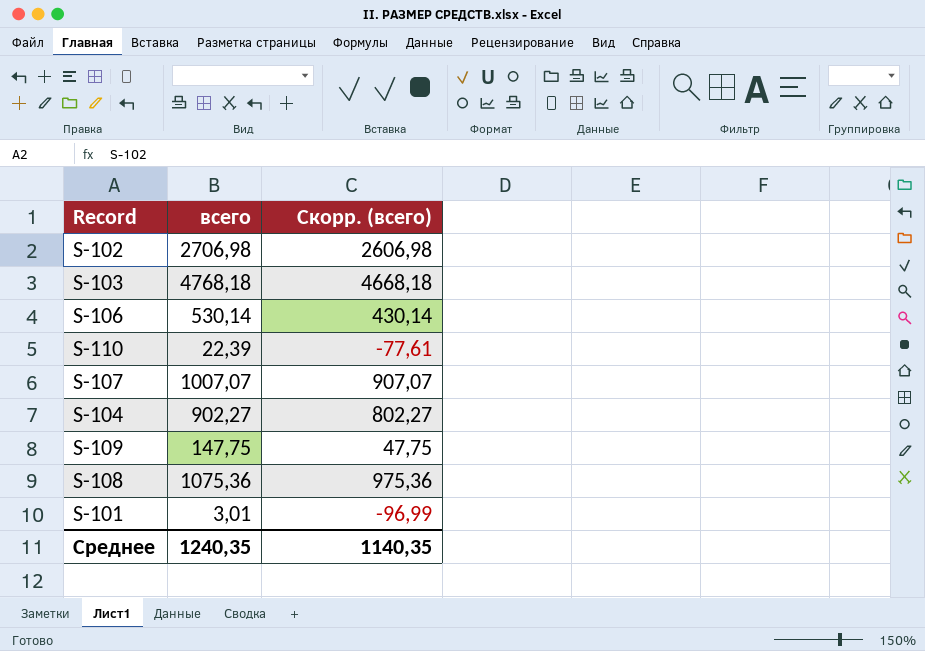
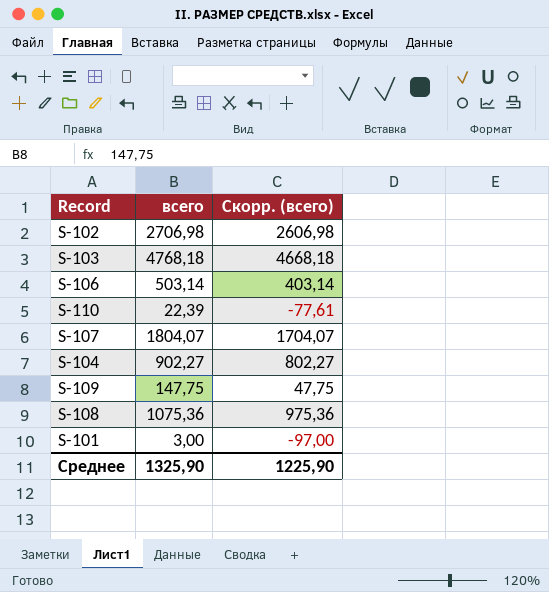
S-106 | всего: 530,14 -> 503,14
S-106 | Скорр. (всего): 430,14 -> 403,14
S-107 | всего: 1007,07 -> 1804,07
S-107 | Скорр. (всего): 907,07 -> 1704,07
S-101 | всего: 3,01 -> 3,00
S-101 | Скорр. (всего): -96,99 -> -97,00
Среднее | всего: 1240,35 -> 1325,90
Среднее | Скорр. (всего): 1140,35 -> 1225,90

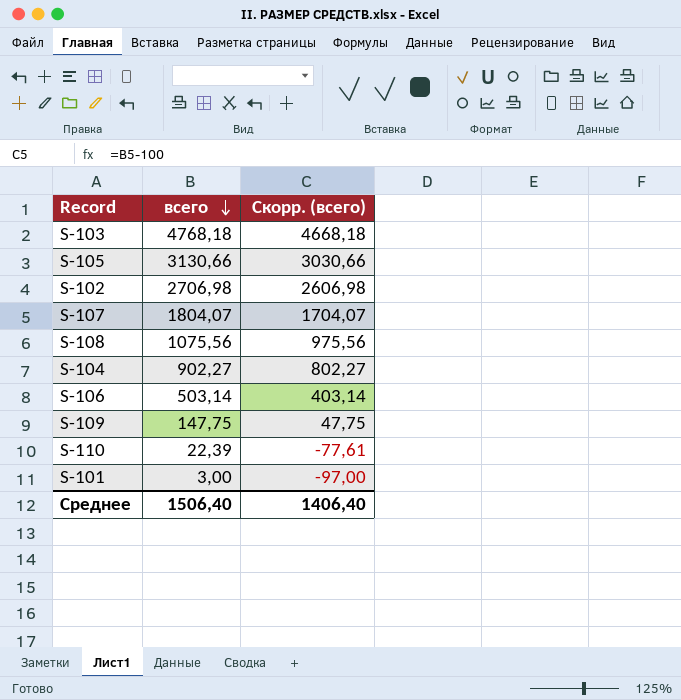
row order: none -> всего descending
row S-105: none -> 3130,66 | 3030,66
S-108 | всего: 1075,36 -> 1075,56
S-108 | Скорр. (всего): 975,36 -> 975,56
Среднее | всего: 1325,90 -> 1506,40
Среднее | Скорр. (всего): 1225,90 -> 1406,40

